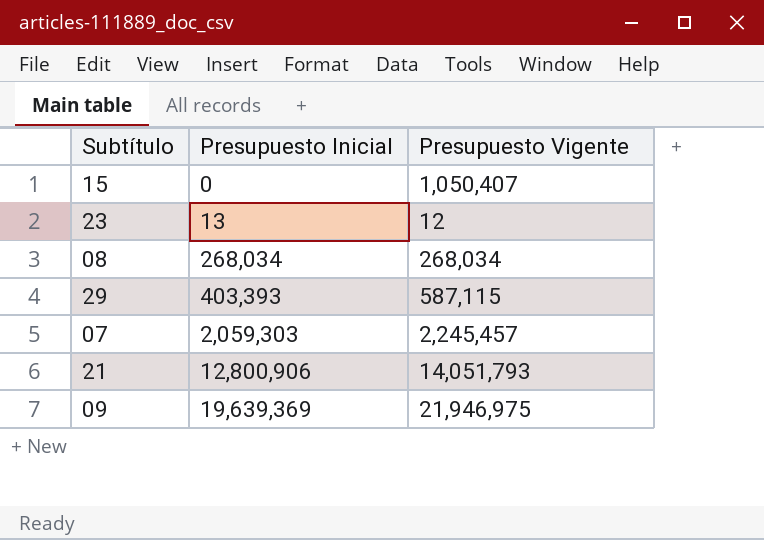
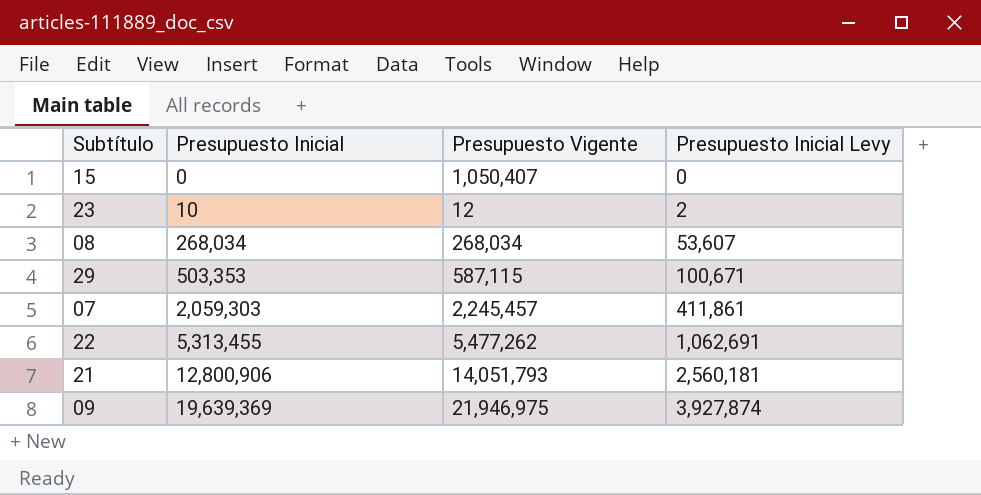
column Presupuesto Inicial Levy | formula: none -> [Presupuesto Inicial] * 0.2
23 | Presupuesto Inicial: 13 -> 10
29 | Presupuesto Inicial: 403,393 -> 503,353
row 22: none -> 5,313,455 | 5,477,262 | 1,062,691

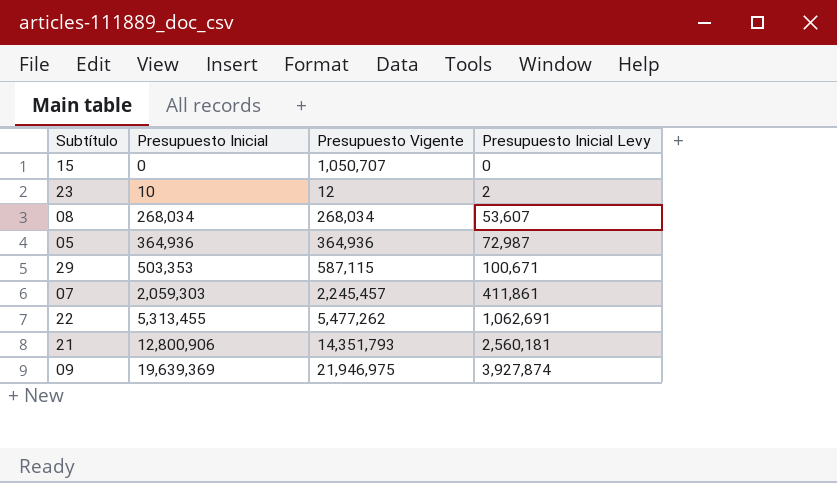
15 | Presupuesto Vigente: 1,050,407 -> 1,050,707
row 05: none -> 364,936 | 364,936 | 72,987
21 | Presupuesto Vigente: 14,051,793 -> 14,351,793

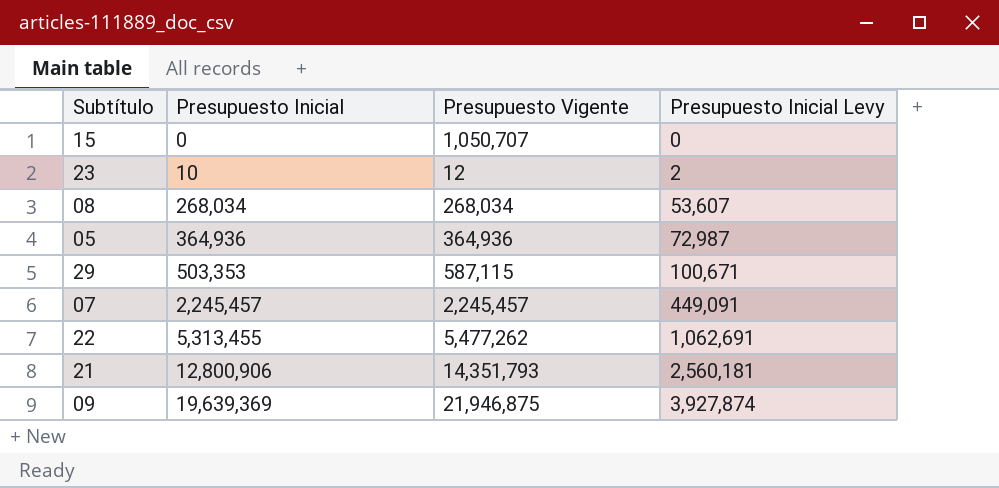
07 | Presupuesto Inicial: 2,059,303 -> 2,245,457
07 | Presupuesto Inicial Levy: 411,861 -> 449,091
09 | Presupuesto Vigente: 21,946,975 -> 21,946,875

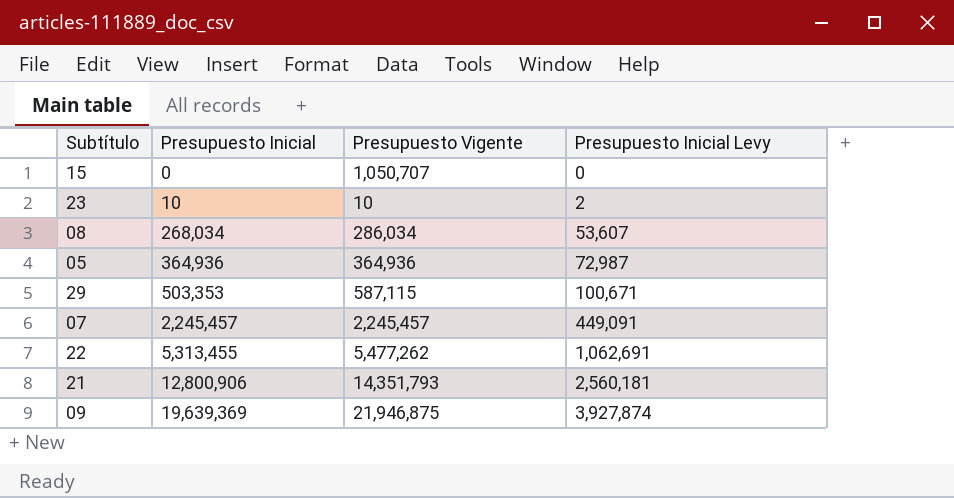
23 | Presupuesto Vigente: 12 -> 10
08 | Presupuesto Vigente: 268,034 -> 286,034

